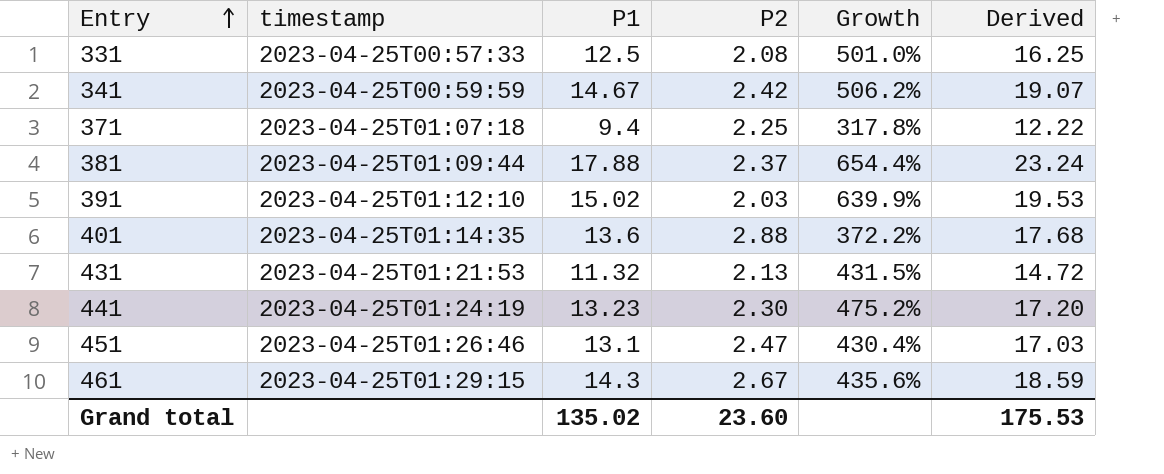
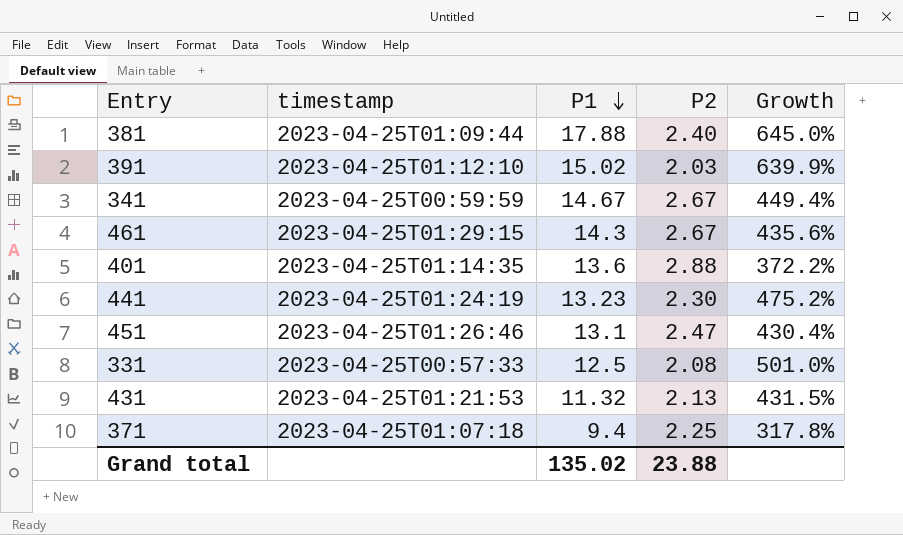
row order: Entry ascending -> P1 descending
column Derived | formula: [P1] * 1.3 -> none
381 | P2: 2.37 -> 2.40
381 | Growth: 654.4% -> 645.0%
341 | P2: 2.42 -> 2.67
341 | Growth: 506.2% -> 449.4%
Grand total | P2: 23.60 -> 23.88

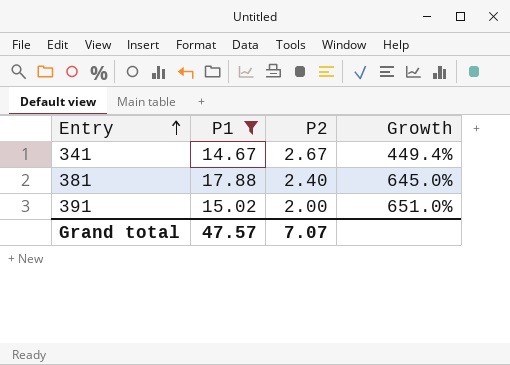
filter: none -> P1 >= 14.67
row order: P1 descending -> Entry ascending
column timestamp | position: 2 -> none
391 | P2: 2.03 -> 2.00
391 | Growth: 639.9% -> 651.0%
Grand total | P1: 135.02 -> 47.57
Grand total | P2: 23.88 -> 7.07

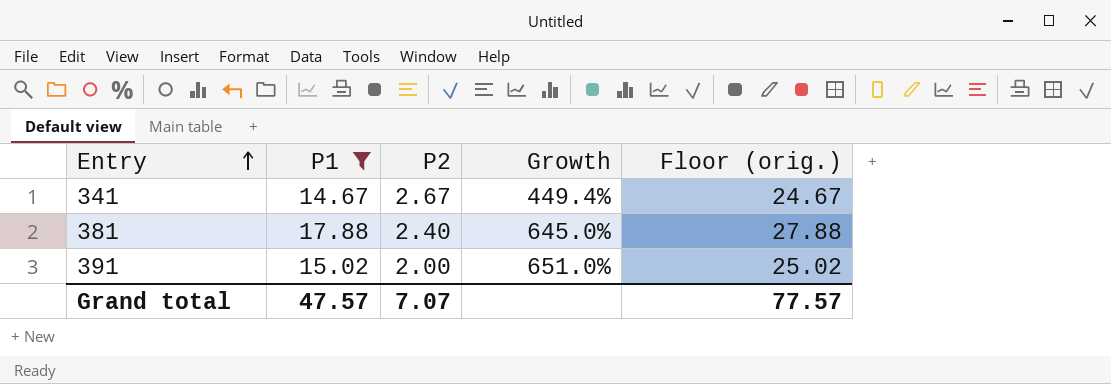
column Floor (orig.) | formula: none -> [P1] + 10

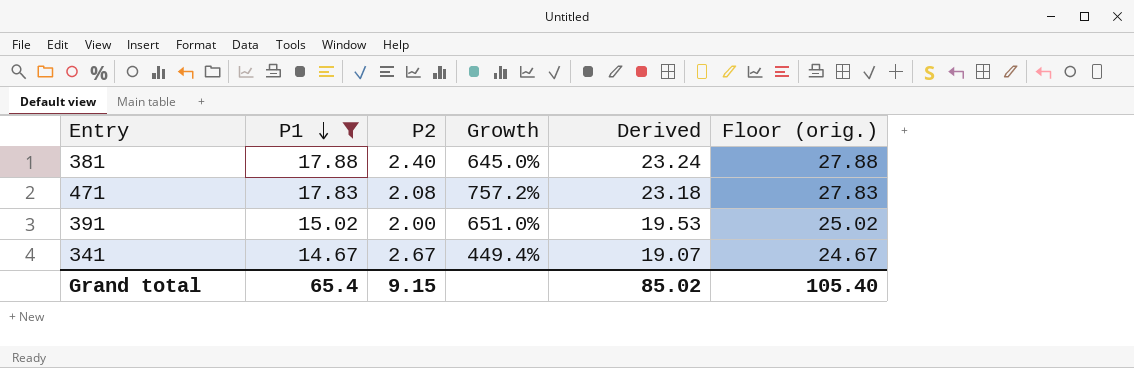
row order: Entry ascending -> P1 descending
column Derived | formula: none -> [P1] * 1.3
row 471: none -> 17.83 | 2.08 | 757.2% | 23.18 | 27.83
Grand total | P1: 47.57 -> 65.4
Grand total | P2: 7.07 -> 9.15
Grand total | Floor (orig.): 77.57 -> 105.40

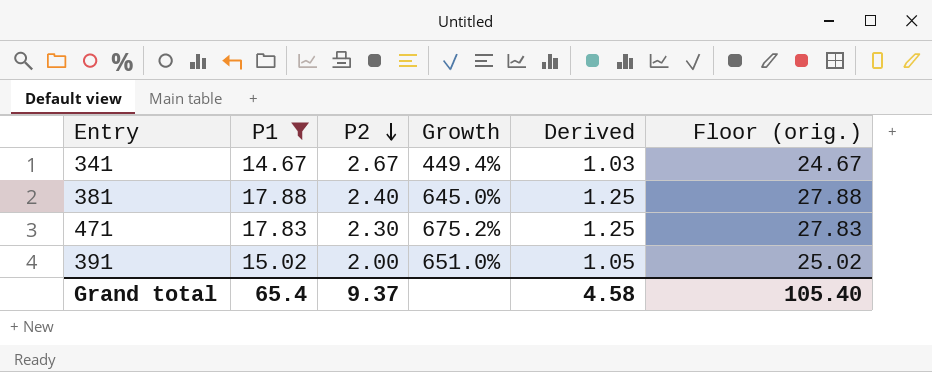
row order: P1 descending -> P2 descending
column Derived | formula: [P1] * 1.3 -> [P1] * 0.07
471 | P2: 2.08 -> 2.30
471 | Growth: 757.2% -> 675.2%
Grand total | P2: 9.15 -> 9.37
Grand total | Derived: 85.02 -> 4.58

